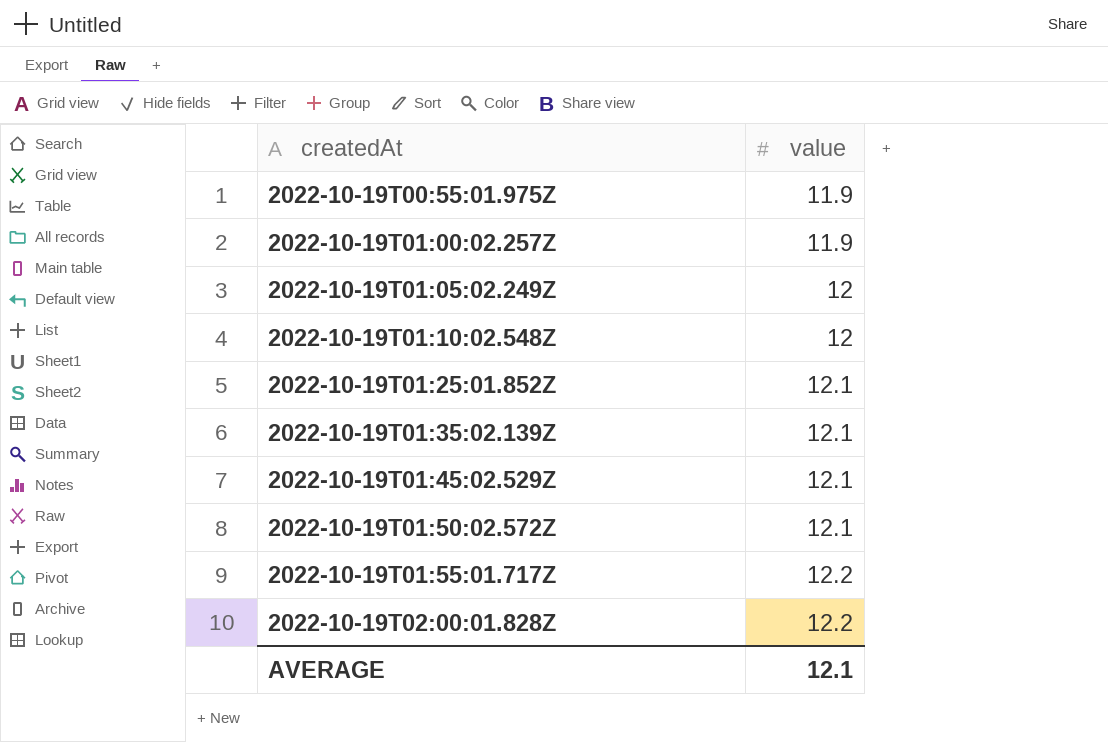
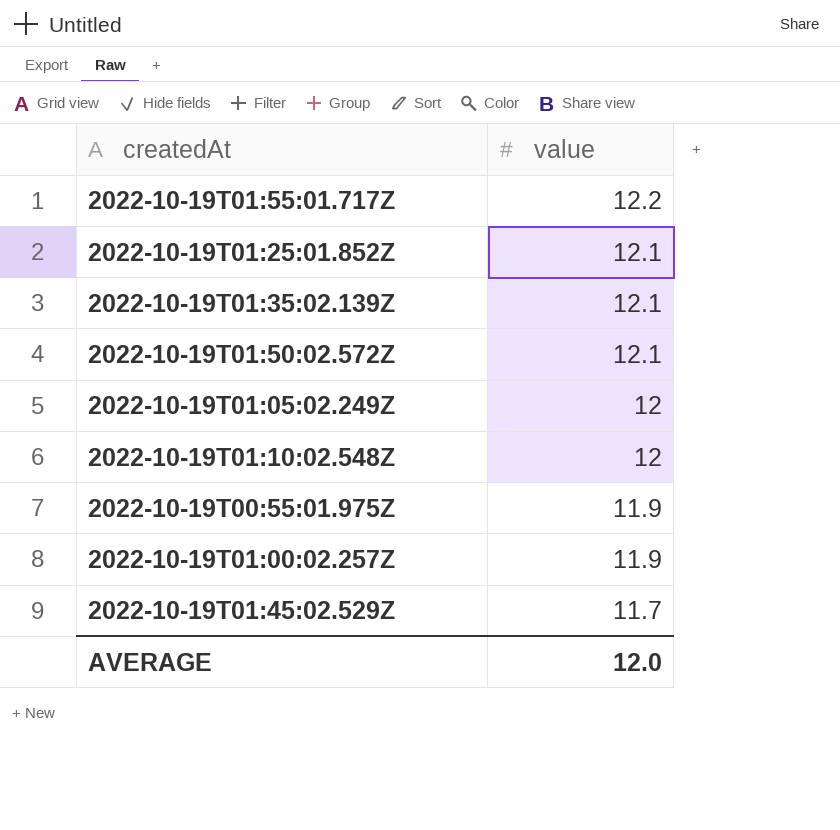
row order: createdAt ascending -> value descending
row 2022-10-19T02:00:01.828Z: 12.2 -> none
2022-10-19T01:45:02.529Z | value: 12.1 -> 11.7
AVERAGE | value: 12.1 -> 12.0

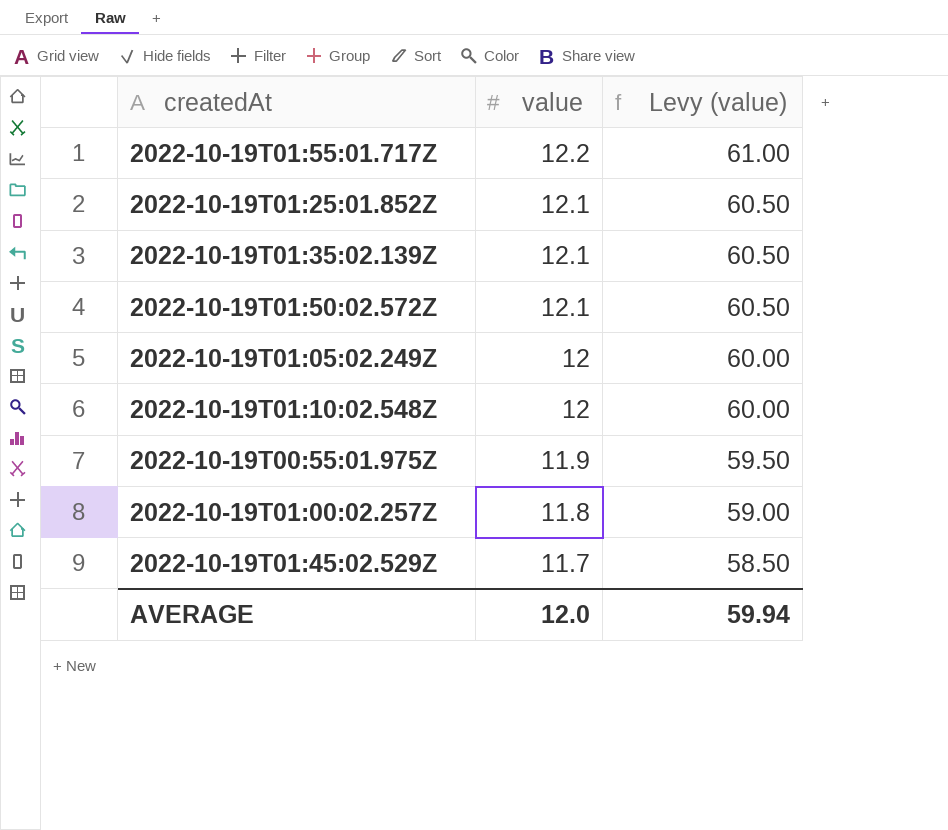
column Levy (value) | formula: none -> [value] * 5
2022-10-19T01:00:02.257Z | value: 11.9 -> 11.8

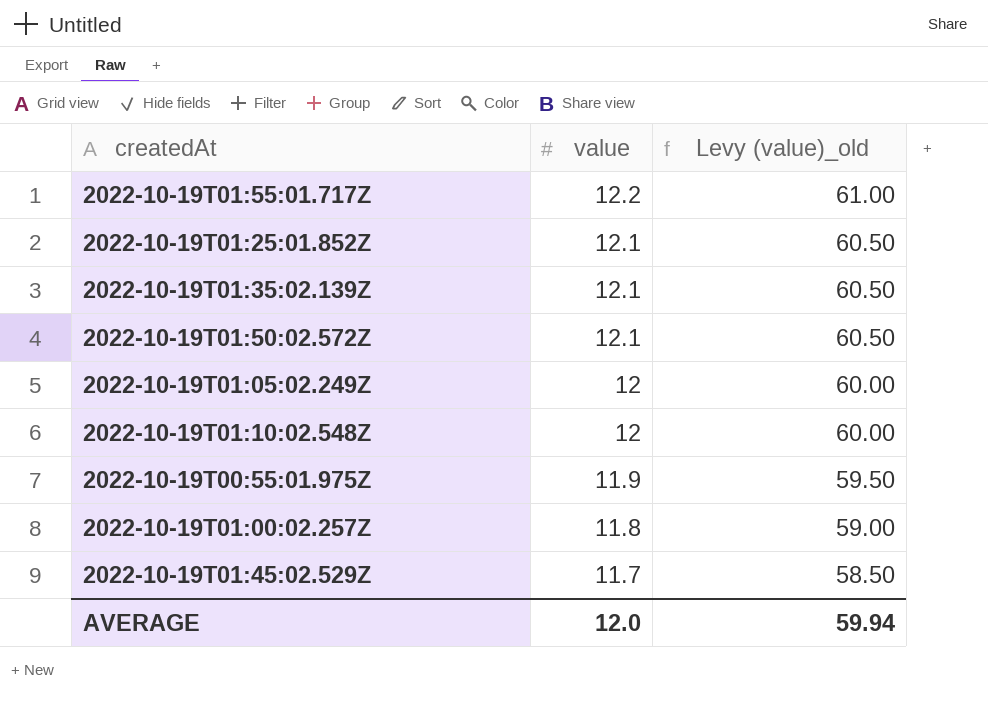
column name: Levy (value) -> Levy (value)_old

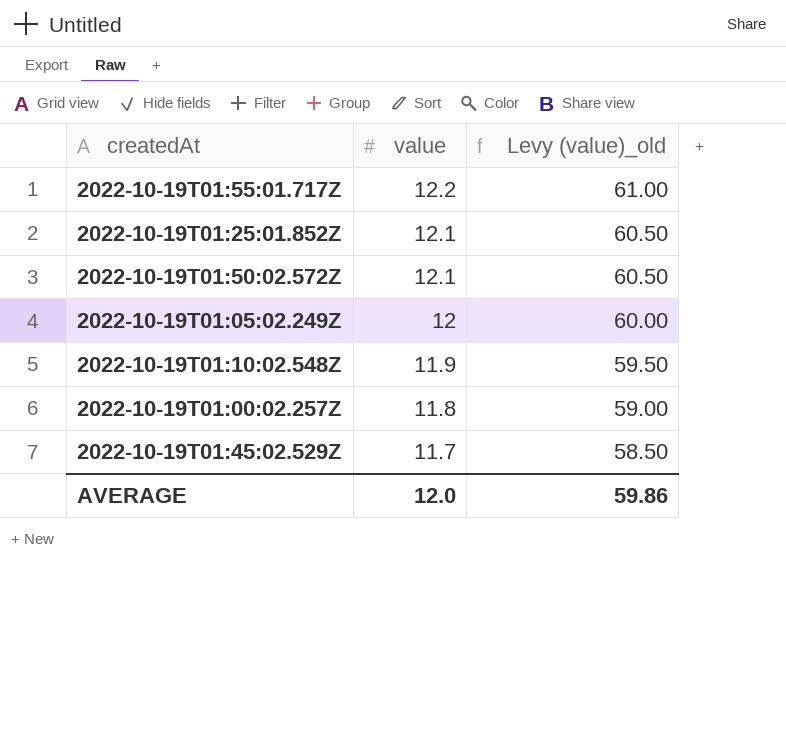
row 2022-10-19T01:35:02.139Z: 12.1 | 60.50 -> none
row 2022-10-19T00:55:01.975Z: 11.9 | 59.50 -> none
2022-10-19T01:10:02.548Z | value: 12 -> 11.9
2022-10-19T01:10:02.548Z | Levy (value)_old: 60.00 -> 59.50
AVERAGE | Levy (value)_old: 59.94 -> 59.86

